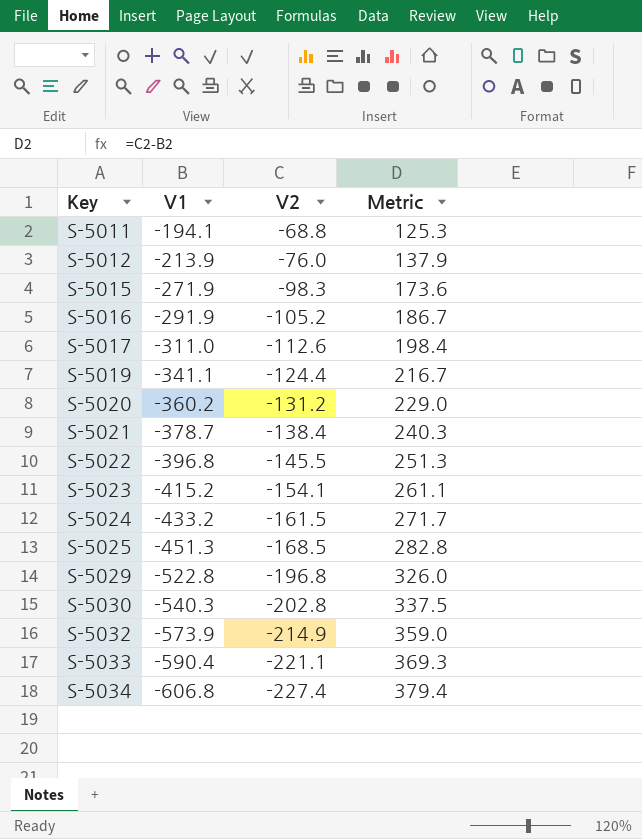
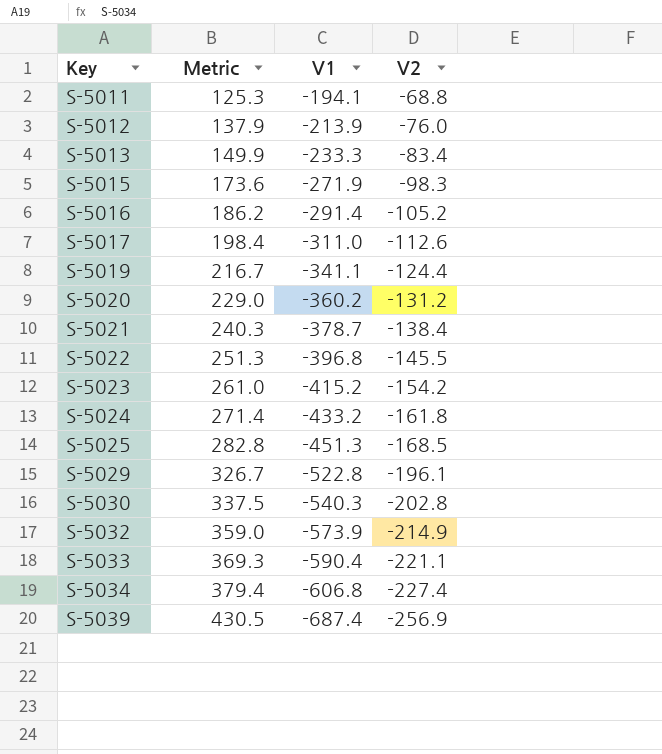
column Metric | position: 4 -> 2
row S-5013: none -> 149.9 | -233.3 | -83.4
S-5016 | Metric: 186.7 -> 186.2
S-5016 | V1: -291.9 -> -291.4
S-5023 | Metric: 261.1 -> 261.0
S-5023 | V2: -154.1 -> -154.2
S-5024 | Metric: 271.7 -> 271.4
S-5024 | V2: -161.5 -> -161.8
S-5029 | Metric: 326.0 -> 326.7
S-5029 | V2: -196.8 -> -196.1
row S-5039: none -> 430.5 | -687.4 | -256.9

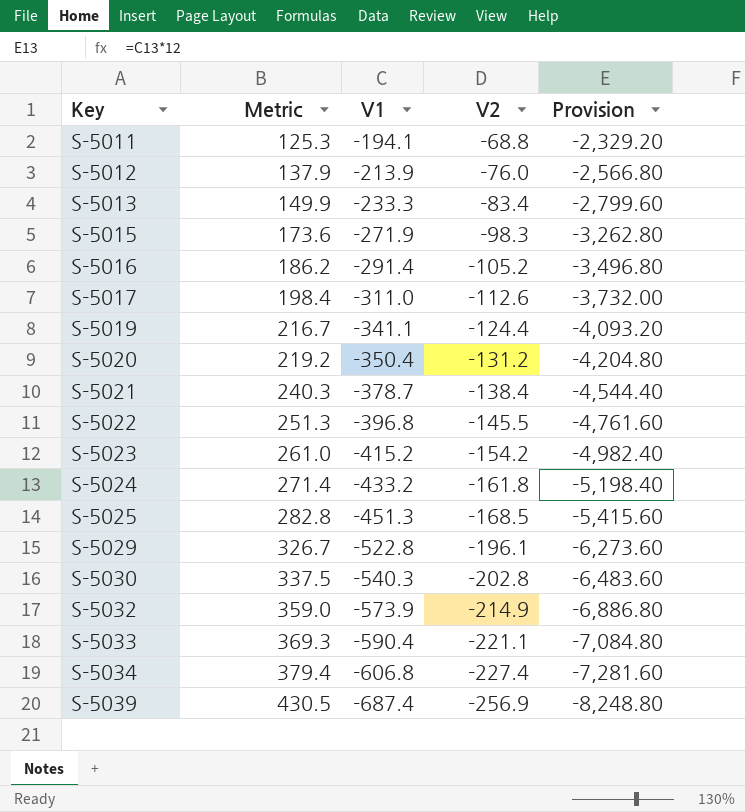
column Provision | formula: none -> [V1] * 12
S-5020 | Metric: 229.0 -> 219.2
S-5020 | V1: -360.2 -> -350.4

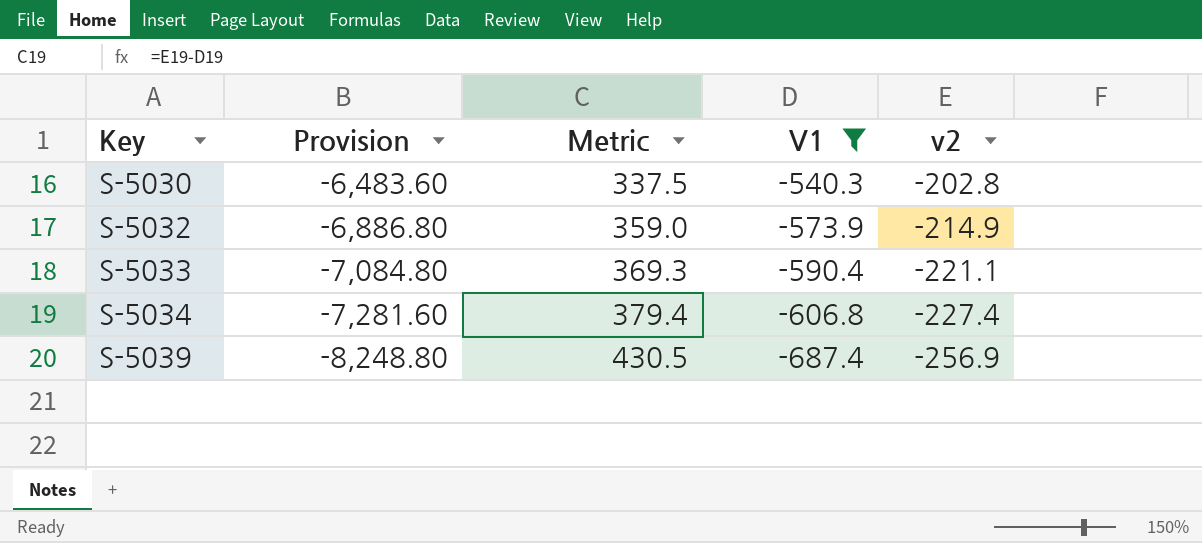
filter: none -> V1 <= -540.3
column Provision | position: 5 -> 2
column name: V2 -> v2

